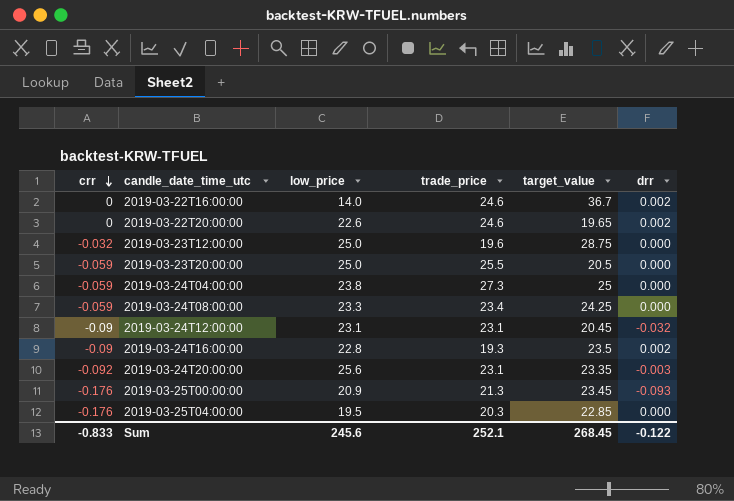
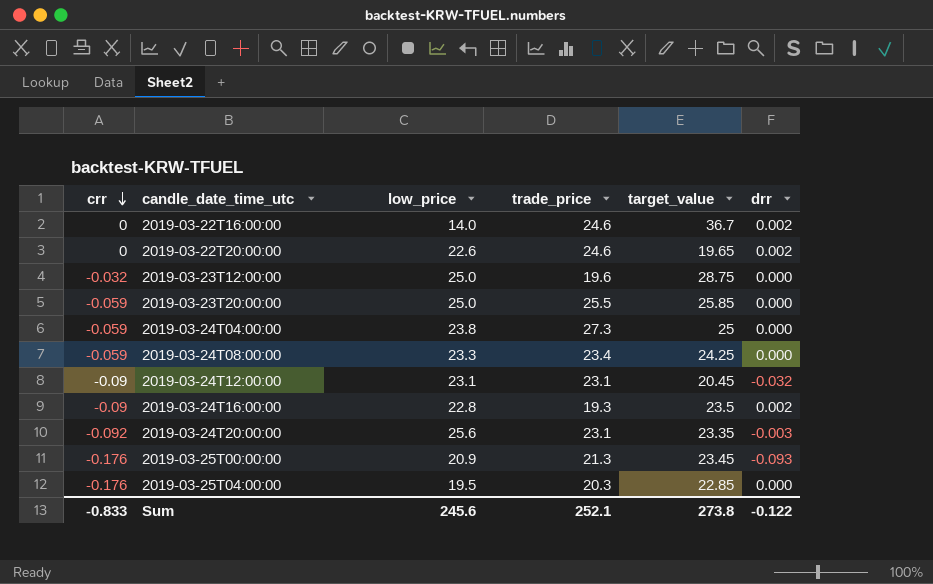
2019-03-23T20:00:00 | target_value: 20.5 -> 25.85
Sum | target_value: 268.45 -> 273.8

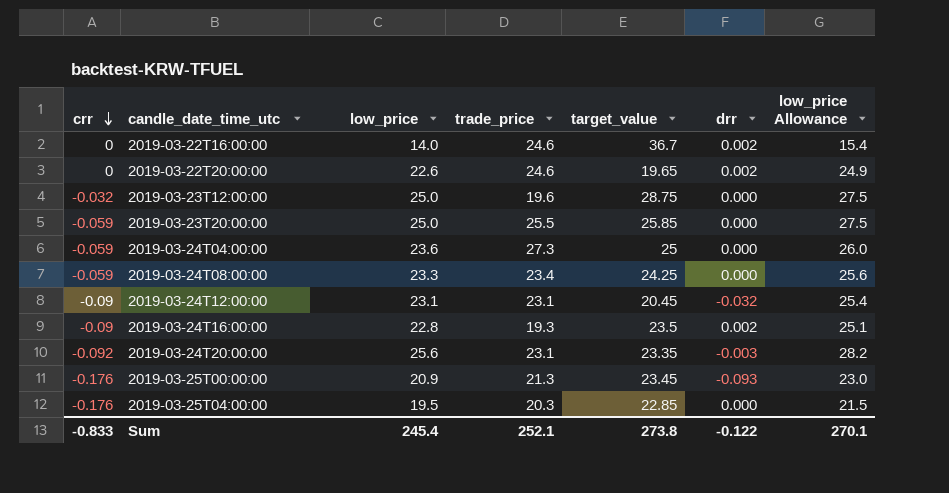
column low_price Allowance | formula: none -> [low_price] * 1.1
2019-03-24T04:00:00 | low_price: 23.8 -> 23.6
Sum | low_price: 245.6 -> 245.4

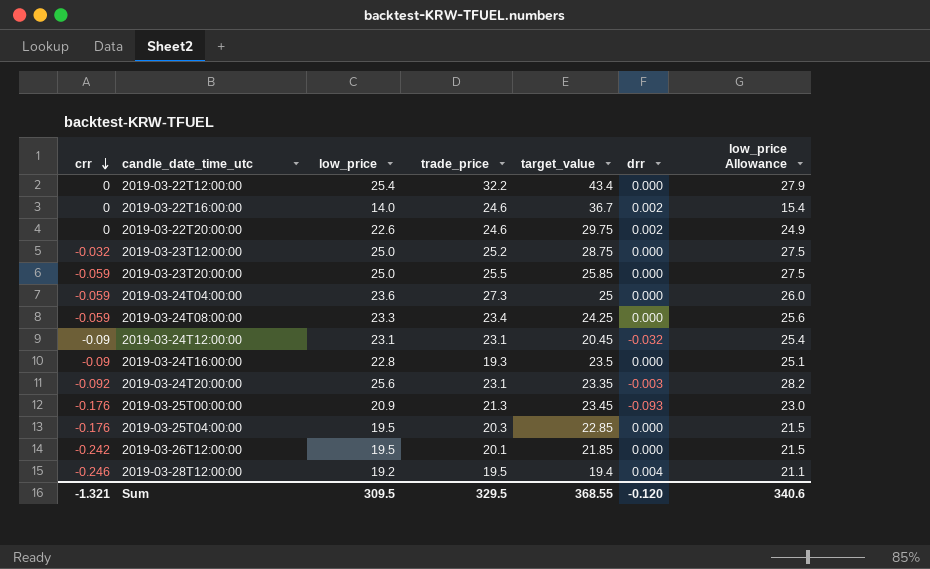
row 2019-03-22T12:00:00: none -> 0 | 25.4 | 32.2 | 43.4 | 0.000 | 27.9
2019-03-22T20:00:00 | target_value: 19.65 -> 29.75
2019-03-23T12:00:00 | trade_price: 19.6 -> 25.2
2019-03-24T16:00:00 | drr: 0.002 -> 0.000
row 2019-03-26T12:00:00: none -> -0.242 | 19.5 | 20.1 | 21.85 | 0.000 | 21.5
row 2019-03-28T12:00:00: none -> -0.246 | 19.2 | 19.5 | 19.4 | 0.004 | 21.1
Sum | crr: -0.833 -> -1.321
Sum | low_price: 245.4 -> 309.5
Sum | trade_price: 252.1 -> 329.5
Sum | target_value: 273.8 -> 368.55
Sum | drr: -0.122 -> -0.120
Sum | low_price Allowance: 270.1 -> 340.6

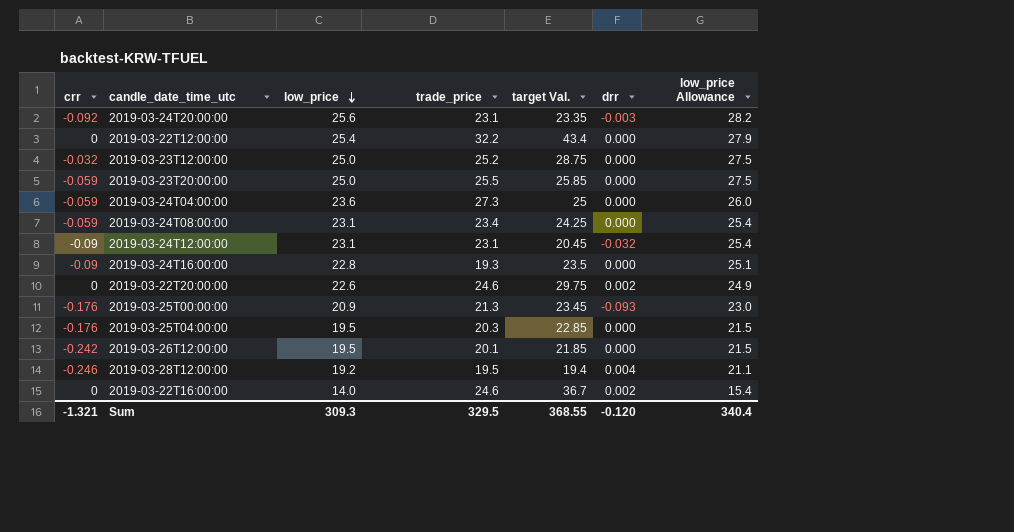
row order: crr descending -> low_price descending
column name: target_value -> target Val.
2019-03-24T08:00:00 | low_price: 23.3 -> 23.1
2019-03-24T08:00:00 | low_price Allowance: 25.6 -> 25.4
Sum | low_price: 309.5 -> 309.3
Sum | low_price Allowance: 340.6 -> 340.4

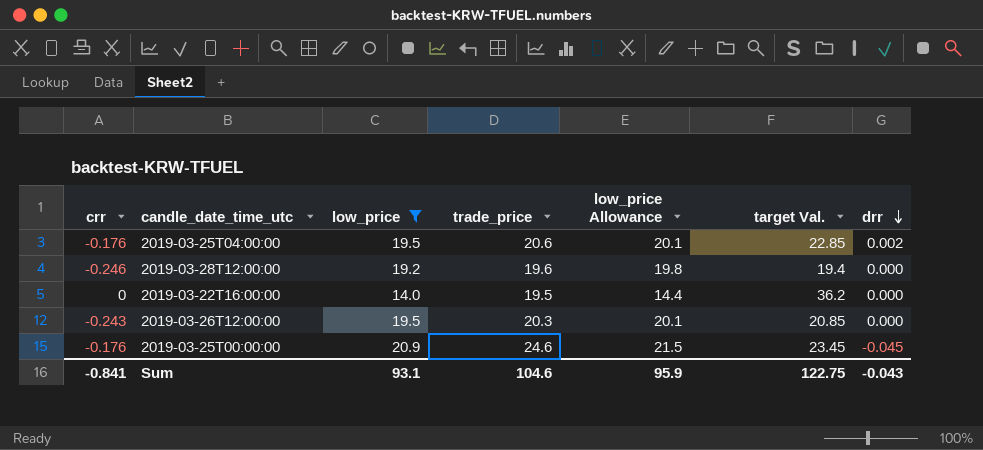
filter: none -> low_price <= 20.9
row order: low_price descending -> drr descending
column low_price Allowance | formula: [low_price] * 1.1 -> [low_price] * 1.03
column low_price Allowance | position: 7 -> 5
2019-03-25T04:00:00 | trade_price: 20.3 -> 20.6
2019-03-25T04:00:00 | drr: 0.000 -> 0.002
2019-03-28T12:00:00 | trade_price: 19.5 -> 19.6
2019-03-28T12:00:00 | drr: 0.004 -> 0.000
2019-03-22T16:00:00 | trade_price: 24.6 -> 19.5
2019-03-22T16:00:00 | target Val.: 36.7 -> 36.2
2019-03-22T16:00:00 | drr: 0.002 -> 0.000
2019-03-26T12:00:00 | crr: -0.242 -> -0.243
2019-03-26T12:00:00 | trade_price: 20.1 -> 20.3
2019-03-26T12:00:00 | target Val.: 21.85 -> 20.85
2019-03-25T00:00:00 | trade_price: 21.3 -> 24.6
2019-03-25T00:00:00 | drr: -0.093 -> -0.045
Sum | crr: -1.321 -> -0.841
Sum | low_price: 309.3 -> 93.1
Sum | trade_price: 329.5 -> 104.6
Sum | low_price Allowance: 340.4 -> 95.9
Sum | target Val.: 368.55 -> 122.75
Sum | drr: -0.120 -> -0.043

